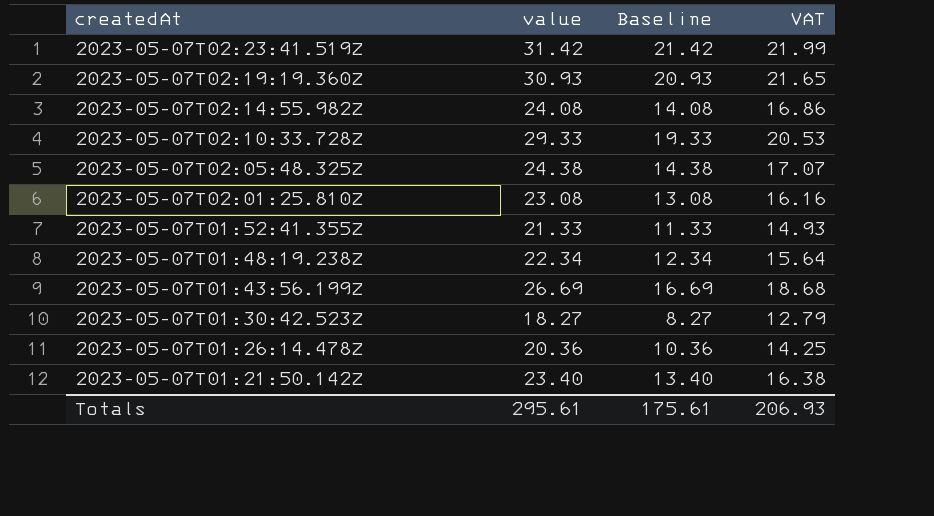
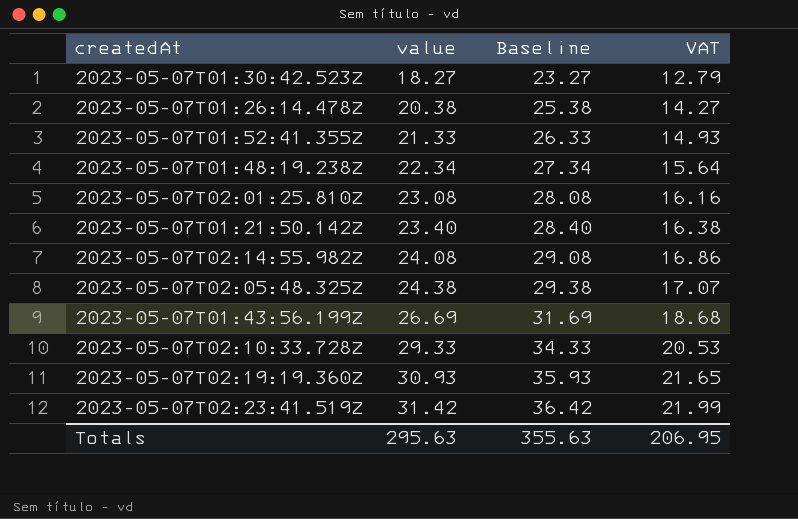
row order: createdAt descending -> value ascending
column Baseline | formula: [value] - 10 -> [value] + 5
2023-05-07T01:26:14.478Z | value: 20.36 -> 20.38
2023-05-07T01:26:14.478Z | VAT: 14.25 -> 14.27
Totals | value: 295.61 -> 295.63
Totals | Baseline: 175.61 -> 355.63
Totals | VAT: 206.93 -> 206.95

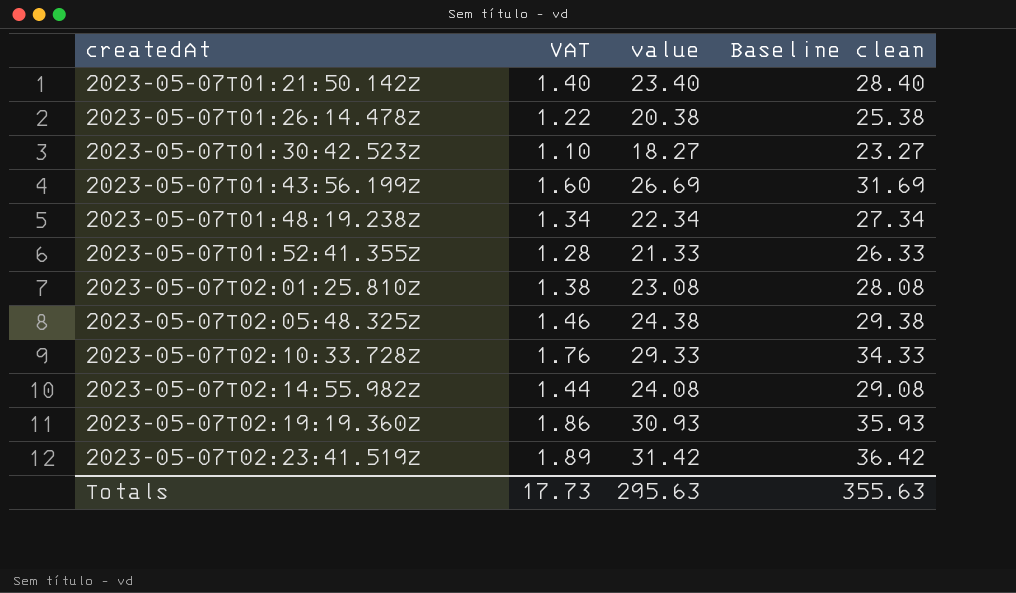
row order: value ascending -> createdAt ascending
column VAT | formula: [value] * 0.7 -> [value] * 0.06
column VAT | position: 4 -> 2
column name: Baseline -> Baseline clean
Totals | VAT: 206.95 -> 17.73

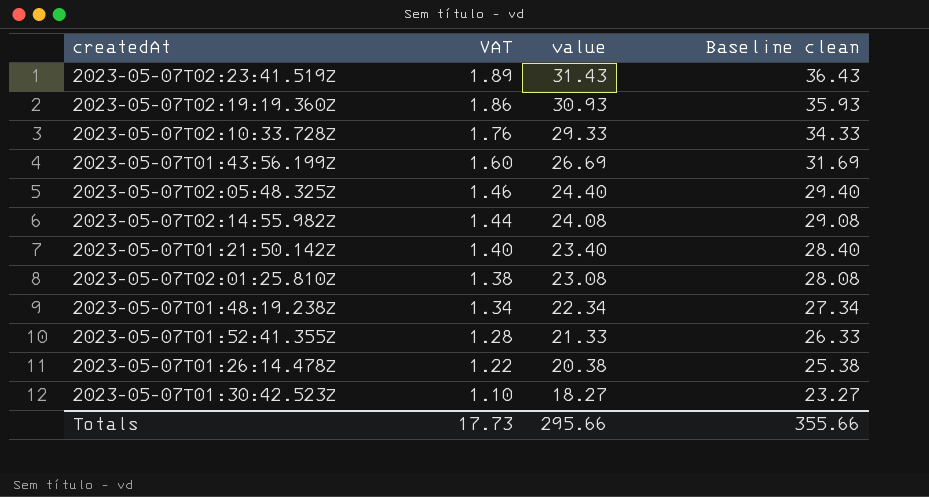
row order: createdAt ascending -> VAT descending
2023-05-07T02:23:41.519Z | value: 31.42 -> 31.43
2023-05-07T02:23:41.519Z | Baseline clean: 36.42 -> 36.43
2023-05-07T02:05:48.325Z | value: 24.38 -> 24.40
2023-05-07T02:05:48.325Z | Baseline clean: 29.38 -> 29.40
Totals | value: 295.63 -> 295.66
Totals | Baseline clean: 355.63 -> 355.66

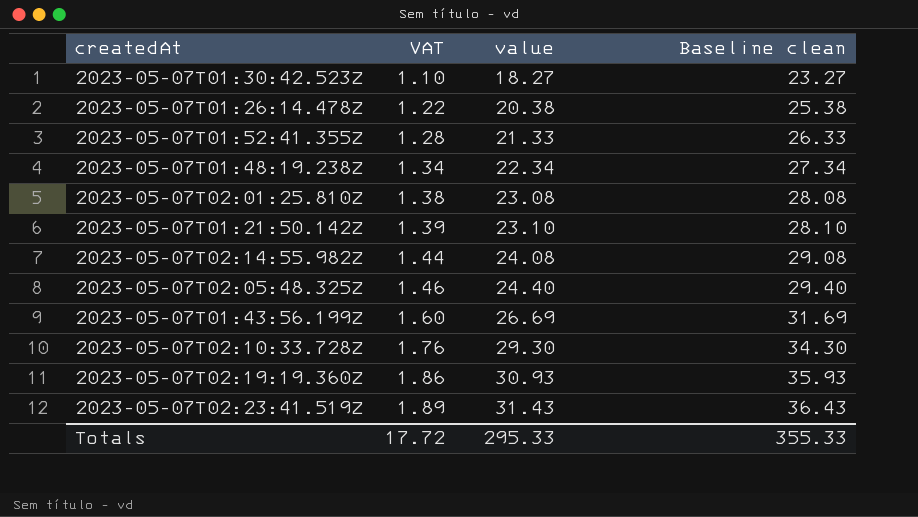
row order: VAT descending -> VAT ascending
2023-05-07T01:21:50.142Z | VAT: 1.40 -> 1.39
2023-05-07T01:21:50.142Z | value: 23.40 -> 23.10
2023-05-07T01:21:50.142Z | Baseline clean: 28.40 -> 28.10
2023-05-07T02:10:33.728Z | value: 29.33 -> 29.30
2023-05-07T02:10:33.728Z | Baseline clean: 34.33 -> 34.30
Totals | VAT: 17.73 -> 17.72
Totals | value: 295.66 -> 295.33
Totals | Baseline clean: 355.66 -> 355.33

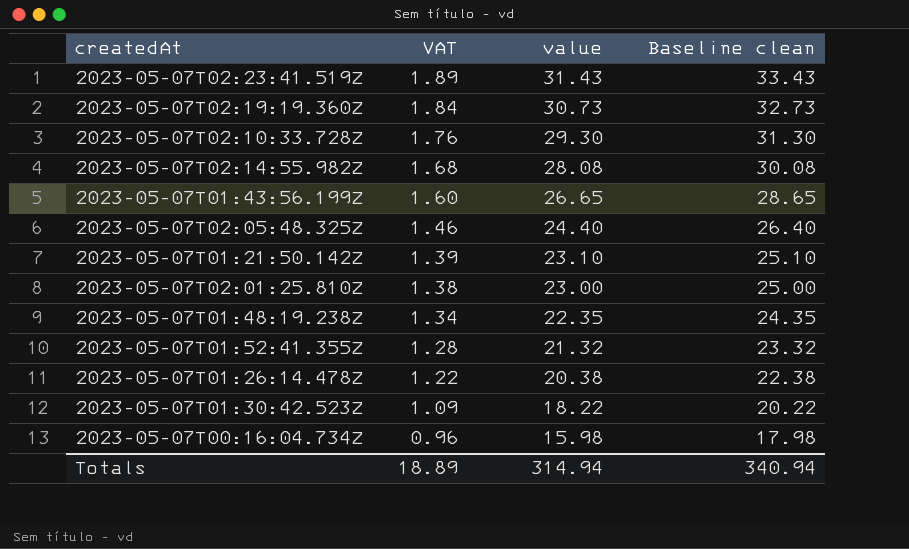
row order: VAT ascending -> VAT descending
column Baseline clean | formula: [value] + 5 -> [value] + 2
2023-05-07T02:19:19.360Z | VAT: 1.86 -> 1.84
2023-05-07T02:19:19.360Z | value: 30.93 -> 30.73
2023-05-07T02:14:55.982Z | VAT: 1.44 -> 1.68
2023-05-07T02:14:55.982Z | value: 24.08 -> 28.08
2023-05-07T01:43:56.199Z | value: 26.69 -> 26.65
2023-05-07T02:01:25.810Z | value: 23.08 -> 23.00
2023-05-07T01:48:19.238Z | value: 22.34 -> 22.35
2023-05-07T01:52:41.355Z | value: 21.33 -> 21.32
2023-05-07T01:30:42.523Z | VAT: 1.10 -> 1.09
2023-05-07T01:30:42.523Z | value: 18.27 -> 18.22
row 2023-05-07T00:16:04.734Z: none -> 0.96 | 15.98 | 17.98
Totals | VAT: 17.72 -> 18.89
Totals | value: 295.33 -> 314.94
Totals | Baseline clean: 355.33 -> 340.94

